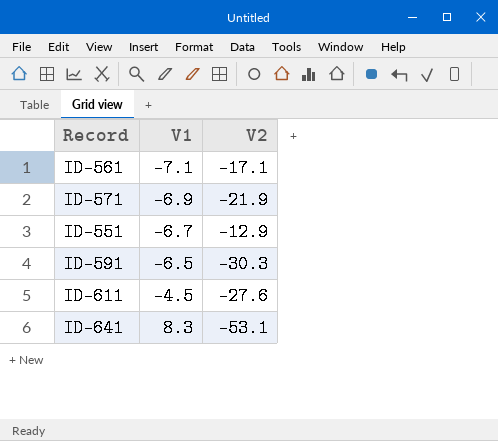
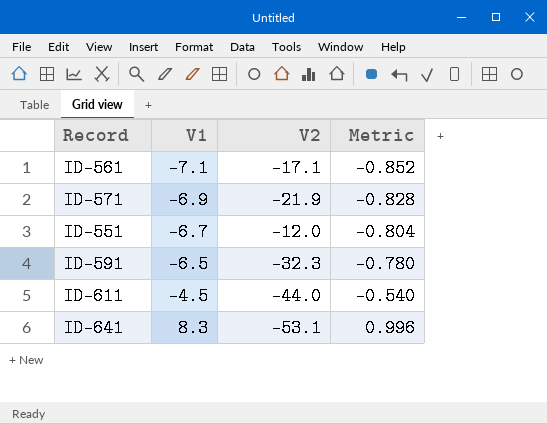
column Metric | formula: none -> [V1] * 0.12
ID-551 | V2: -12.9 -> -12.0
ID-591 | V2: -30.3 -> -32.3
ID-611 | V2: -27.6 -> -44.0

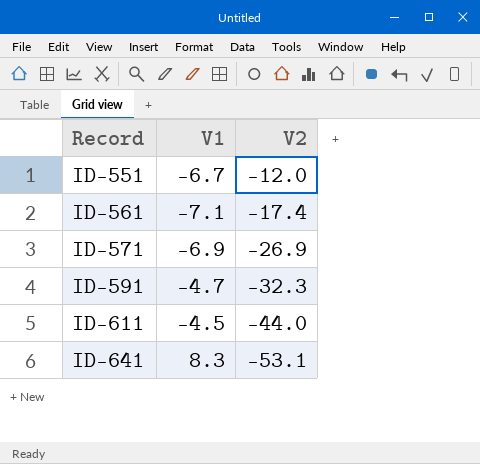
row order: V1 ascending -> Record ascending
column Metric | formula: [V1] * 0.12 -> none
ID-561 | V2: -17.1 -> -17.4
ID-571 | V2: -21.9 -> -26.9
ID-591 | V1: -6.5 -> -4.7

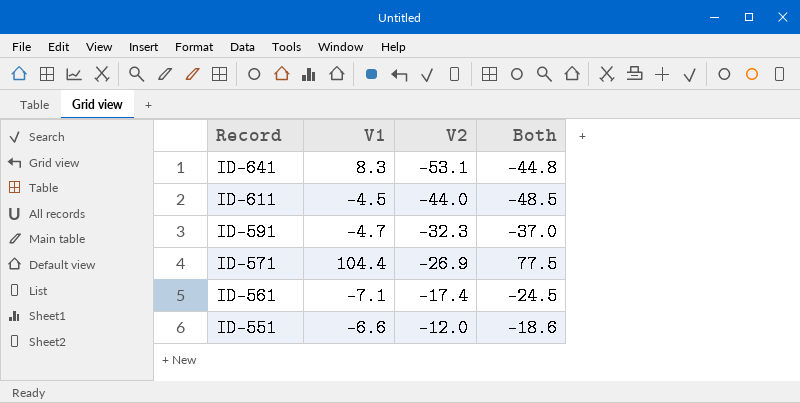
row order: Record ascending -> Record descending
column Both | formula: none -> [V1] + [V2]
ID-571 | V1: -6.9 -> 104.4
ID-551 | V1: -6.7 -> -6.6

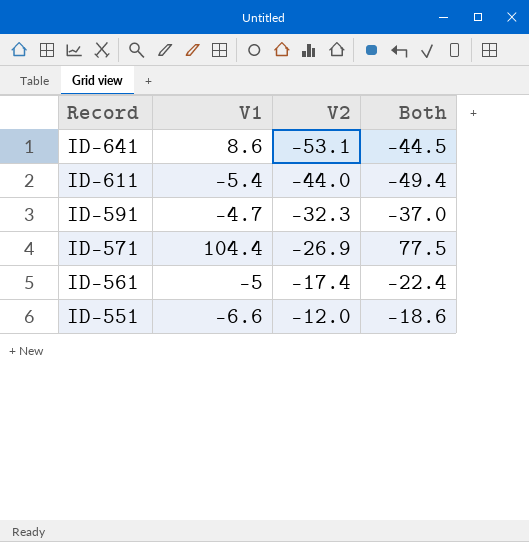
ID-641 | V1: 8.3 -> 8.6
ID-641 | Both: -44.8 -> -44.5
ID-611 | V1: -4.5 -> -5.4
ID-611 | Both: -48.5 -> -49.4
ID-561 | V1: -7.1 -> -5
ID-561 | Both: -24.5 -> -22.4

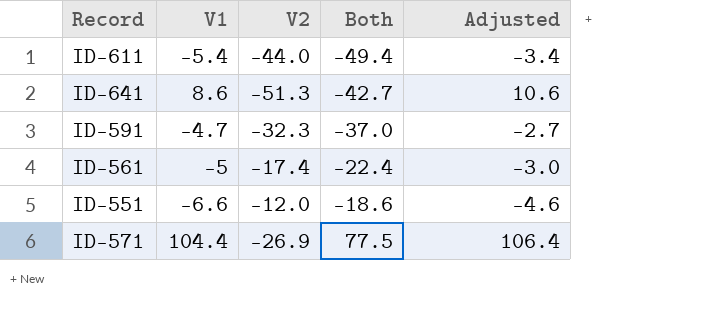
row order: Record descending -> Both ascending
column Adjusted | formula: none -> [V1] + 2
ID-641 | V2: -53.1 -> -51.3
ID-641 | Both: -44.5 -> -42.7

